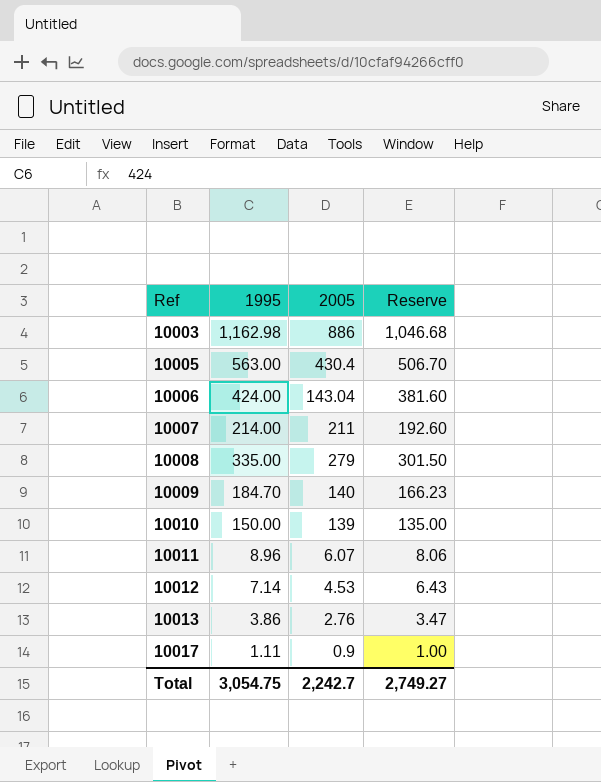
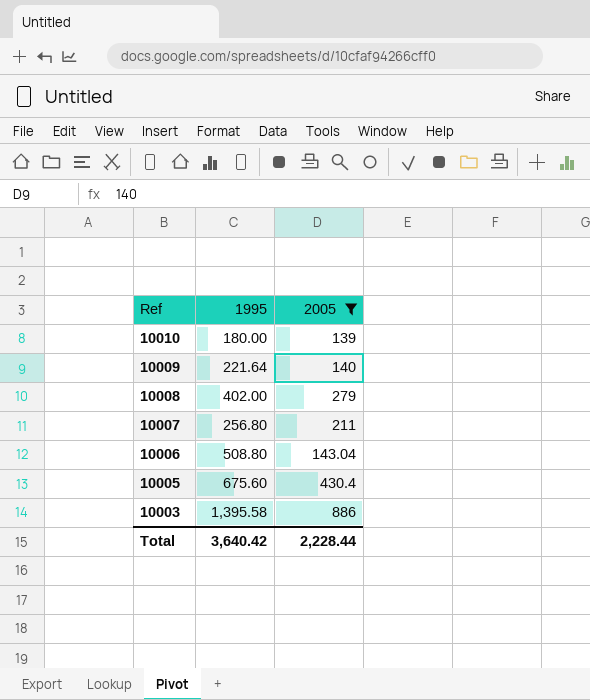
filter: none -> 2005 >= 139
row order: Ref ascending -> Ref descending
column Reserve | formula: [1995] * 0.9 -> none
10010 | 1995: 150.00 -> 180.00
10009 | 1995: 184.70 -> 221.64
10008 | 1995: 335.00 -> 402.00
10007 | 1995: 214.00 -> 256.80
10006 | 1995: 424.00 -> 508.80
10005 | 1995: 563.00 -> 675.60
10003 | 1995: 1,162.98 -> 1,395.58
Total | 1995: 3,054.75 -> 3,640.42
Total | 2005: 2,242.7 -> 2,228.44

